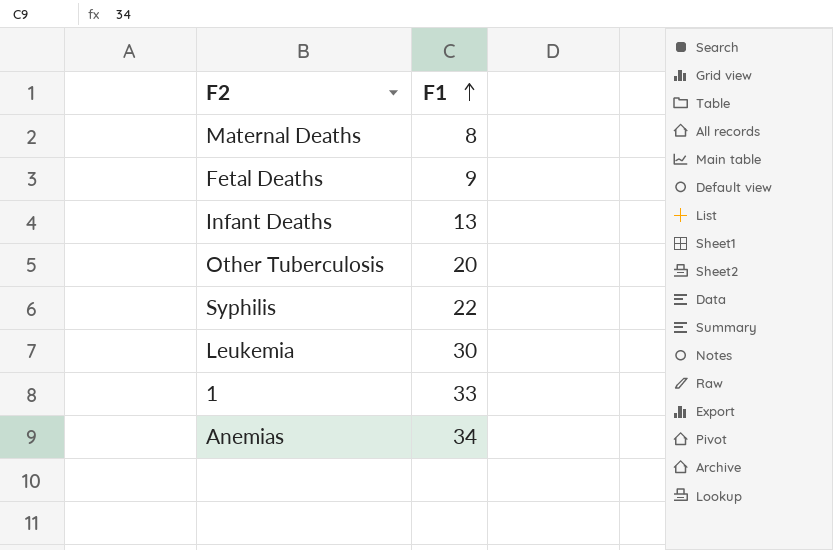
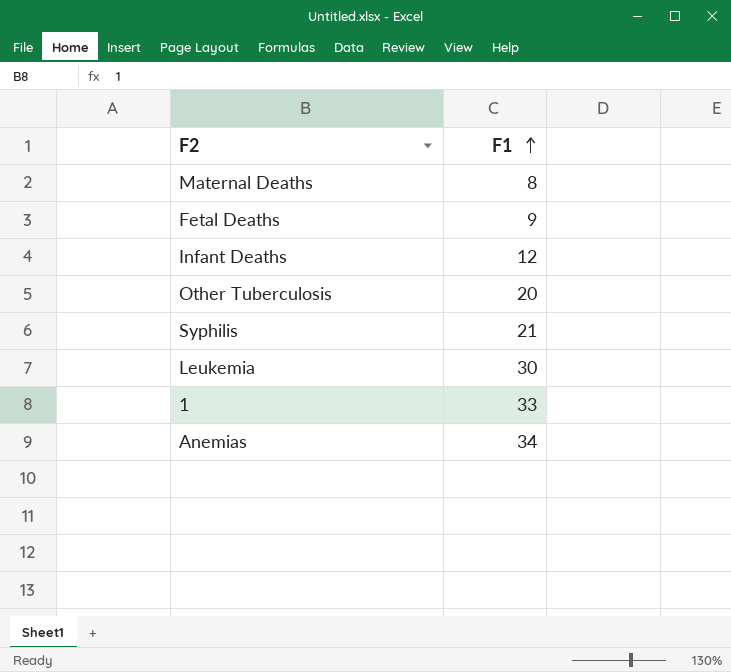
Infant Deaths | F1: 13 -> 12
Syphilis | F1: 22 -> 21

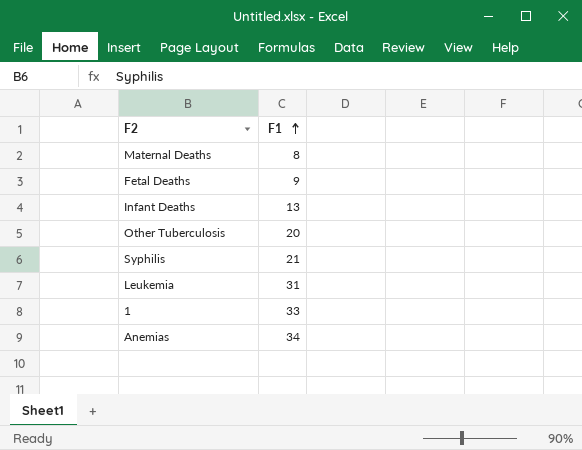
Infant Deaths | F1: 12 -> 13
Leukemia | F1: 30 -> 31

